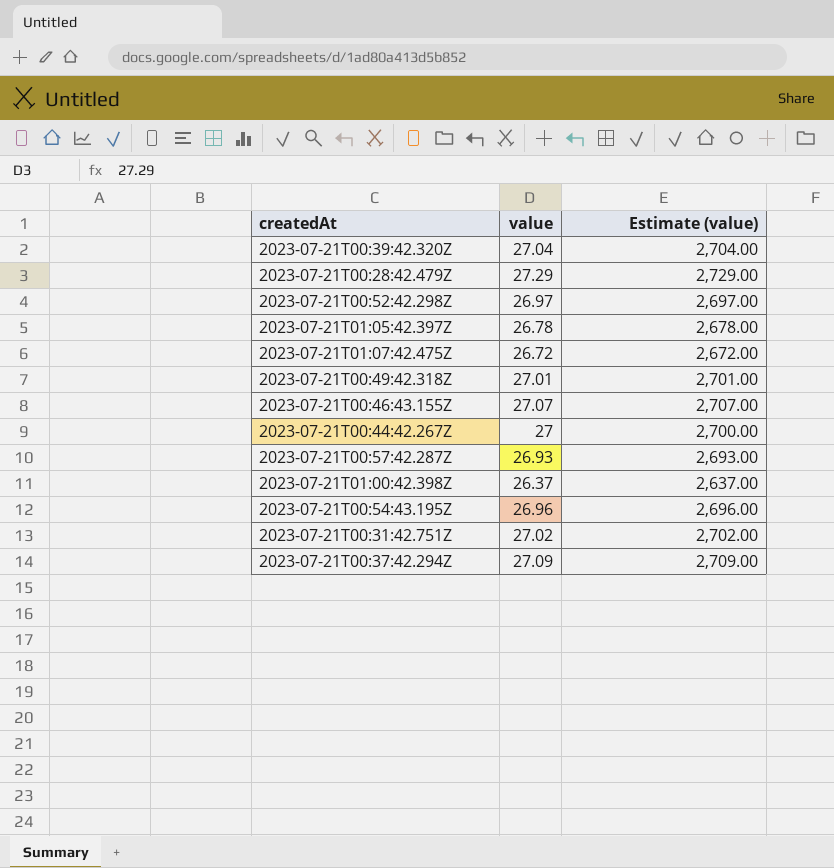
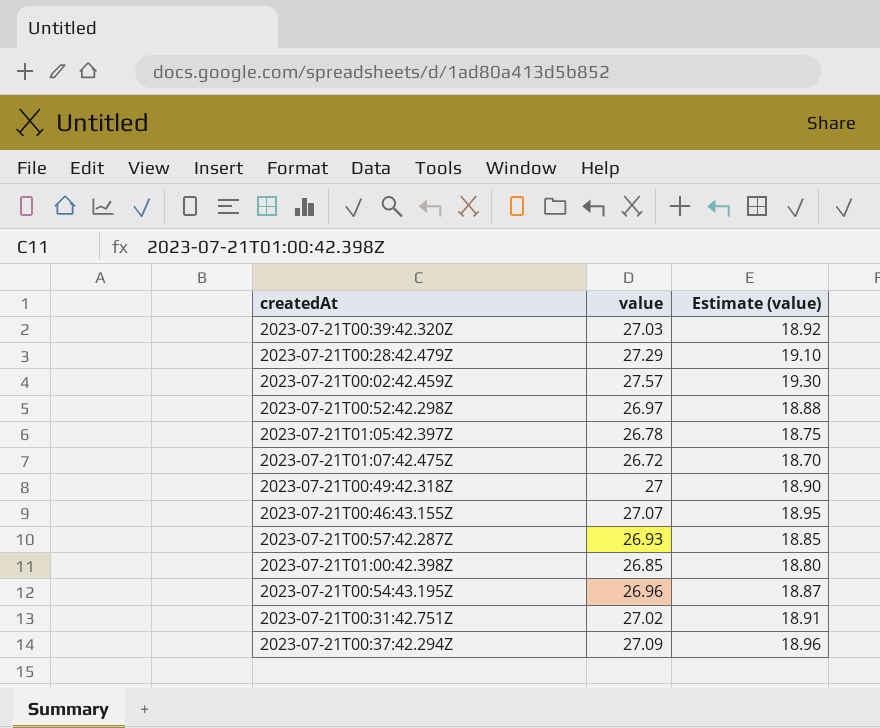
column Estimate (value) | formula: [value] * 100 -> [value] * 0.7
row 2023-07-21T00:44:42.267Z: 27 | 2,700.00 -> none
2023-07-21T00:39:42.320Z | value: 27.04 -> 27.03
row 2023-07-21T00:02:42.459Z: none -> 27.57 | 19.30
2023-07-21T00:49:42.318Z | value: 27.01 -> 27
2023-07-21T01:00:42.398Z | value: 26.37 -> 26.85

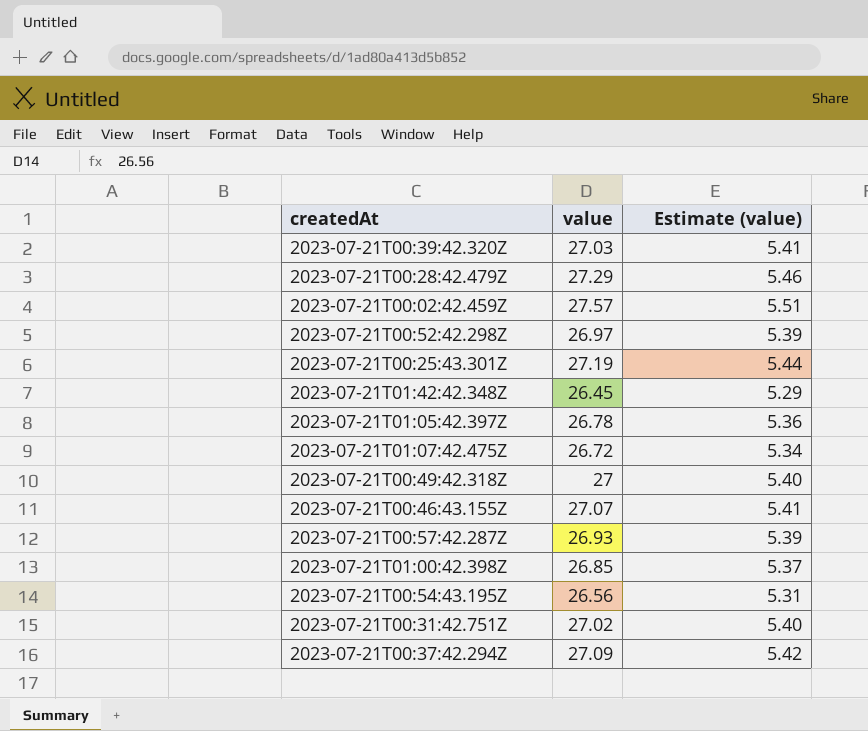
column Estimate (value) | formula: [value] * 0.7 -> [value] * 0.2
row 2023-07-21T00:25:43.301Z: none -> 27.19 | 5.44
row 2023-07-21T01:42:42.348Z: none -> 26.45 | 5.29
2023-07-21T00:54:43.195Z | value: 26.96 -> 26.56

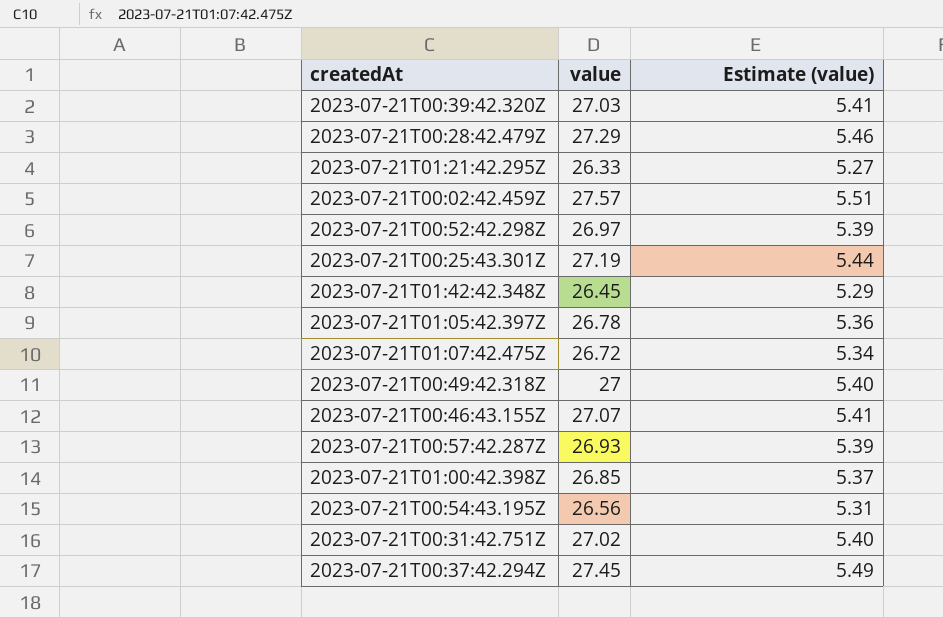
row 2023-07-21T01:21:42.295Z: none -> 26.33 | 5.27
2023-07-21T00:37:42.294Z | value: 27.09 -> 27.45
2023-07-21T00:37:42.294Z | Estimate (value): 5.42 -> 5.49

